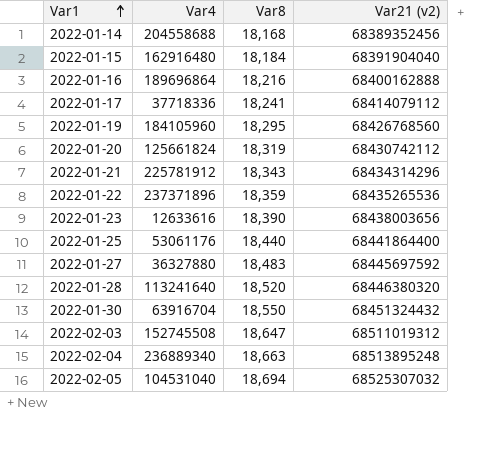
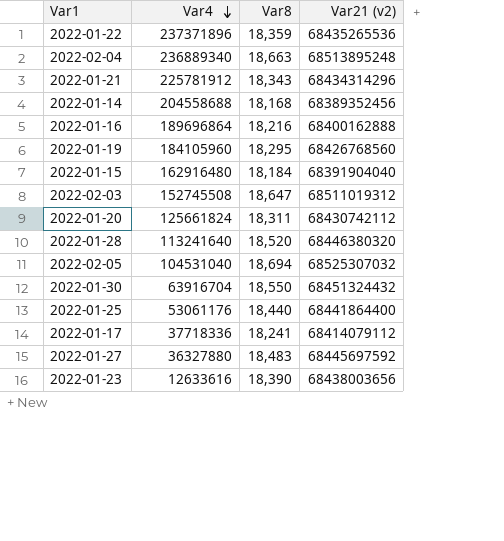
row order: Var1 ascending -> Var4 descending
2022-01-20 | Var8: 18,319 -> 18,311

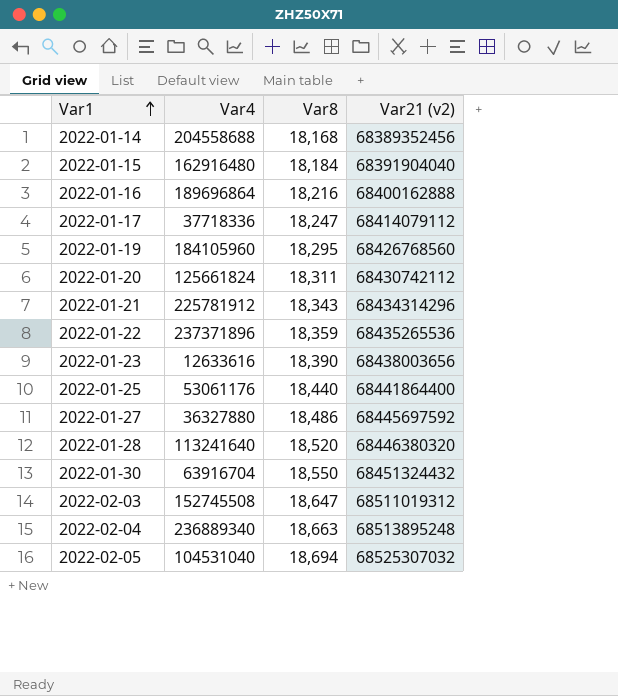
row order: Var4 descending -> Var1 ascending
2022-01-17 | Var8: 18,241 -> 18,247
2022-01-27 | Var8: 18,483 -> 18,486

